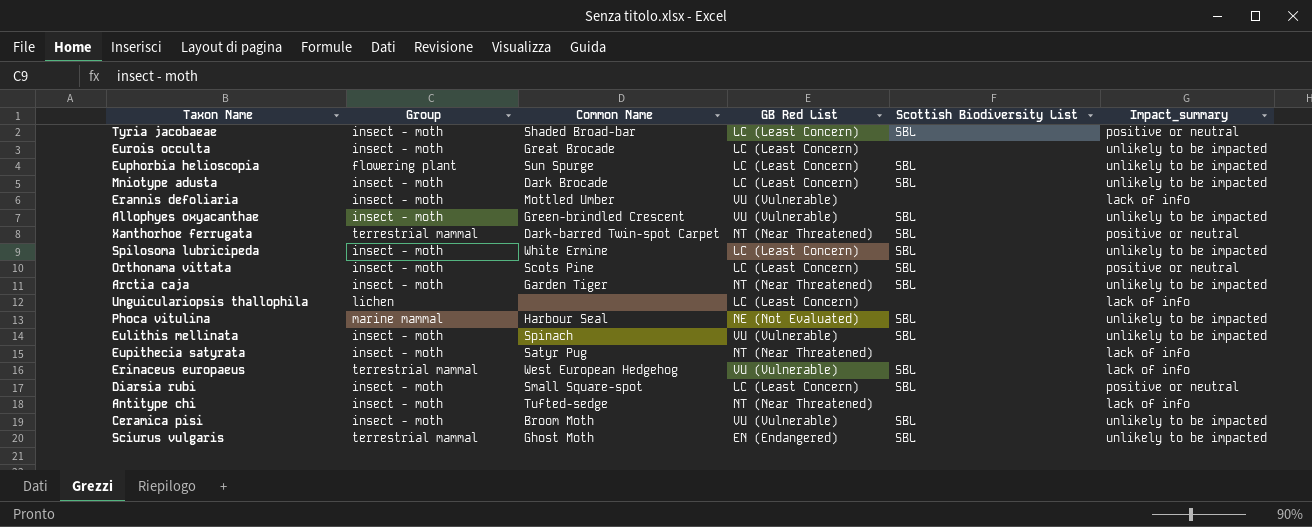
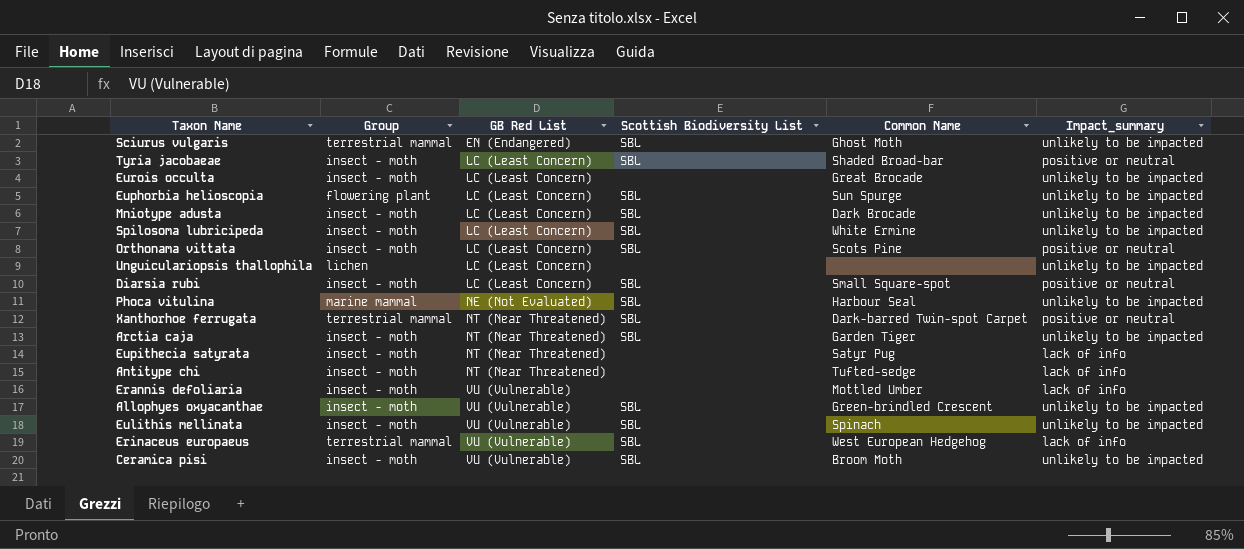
row order: none -> GB Red List ascending
column Common Name | position: 3 -> 5
Unguiculariopsis thallophila | Impact_summary: lack of info -> unlikely to be impacted

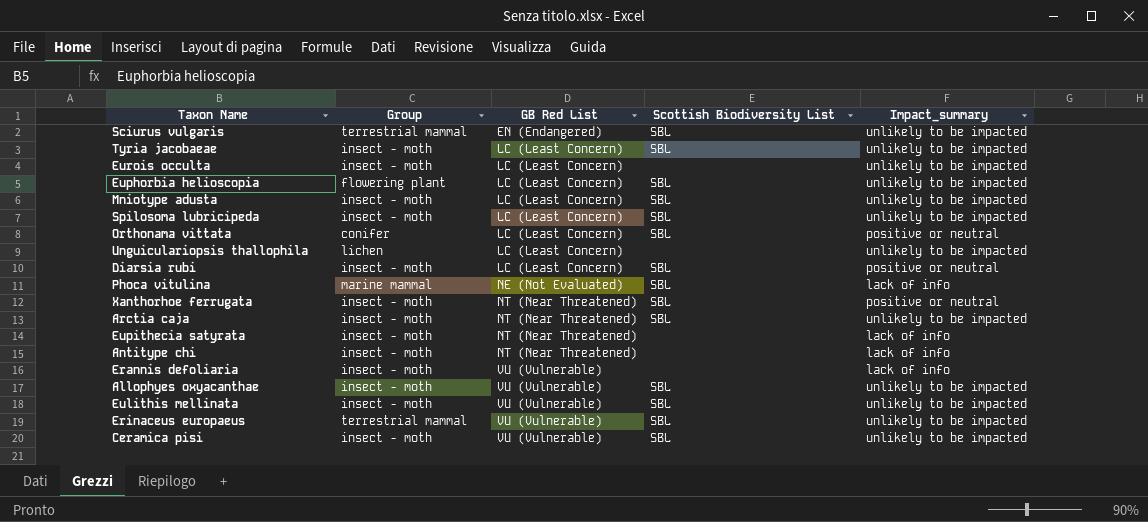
column Common Name | position: 5 -> none
Tyria jacobaeae | Impact_summary: positive or neutral -> unlikely to be impacted
Orthonama vittata | Group: insect - moth -> conifer
Phoca vitulina | Impact_summary: unlikely to be impacted -> lack of info
Xanthorhoe ferrugata | Group: terrestrial mammal -> insect - moth
Erinaceus europaeus | Impact_summary: lack of info -> unlikely to be impacted

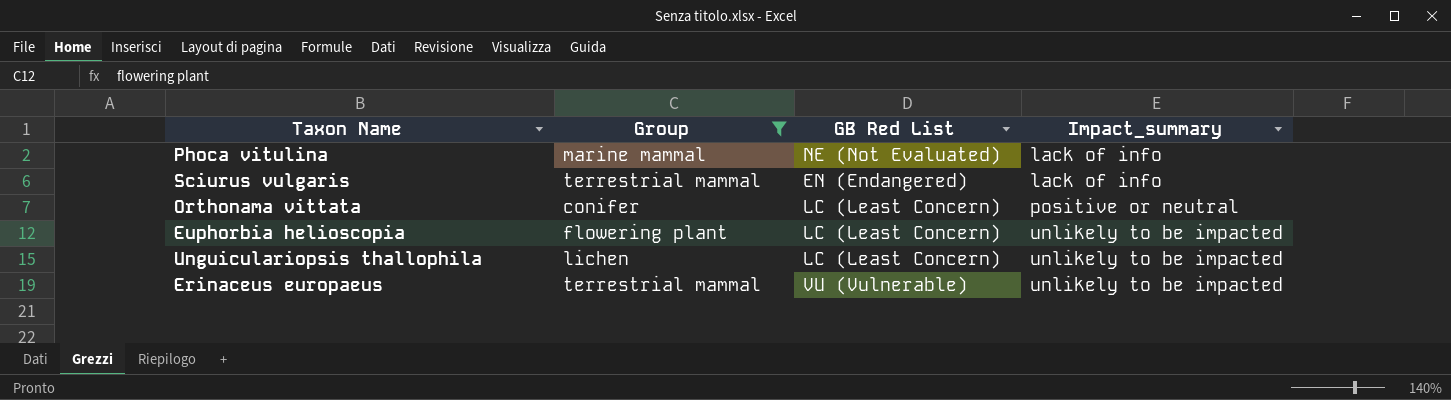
filter: none -> Group != insect - moth
row order: GB Red List ascending -> Impact_summary ascending
column Scottish Biodiversity List | position: 4 -> none
Sciurus vulgaris | Impact_summary: unlikely to be impacted -> lack of info

